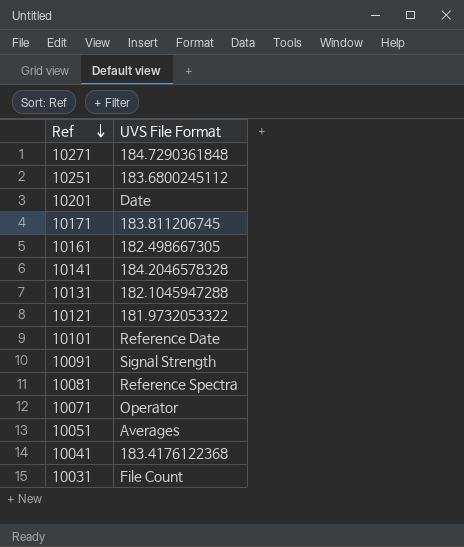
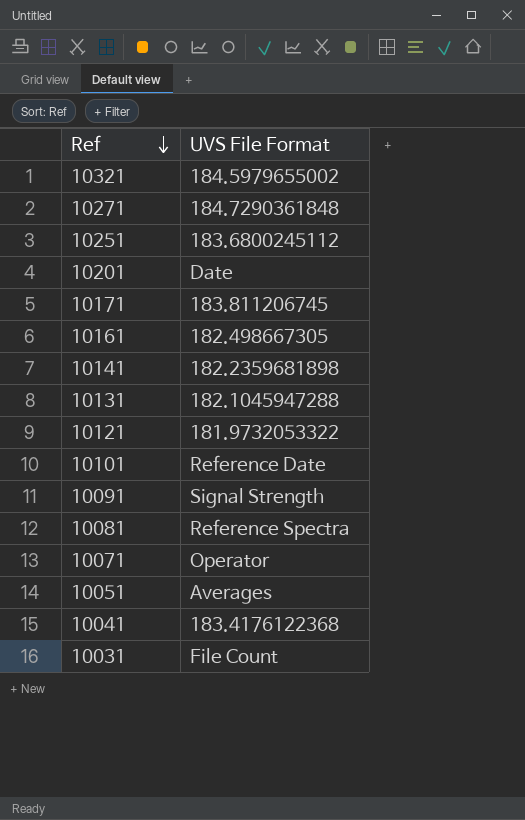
row 10321: none -> 184.5979655002
10141 | UVS File Format: 184.2046578328 -> 182.2359681898

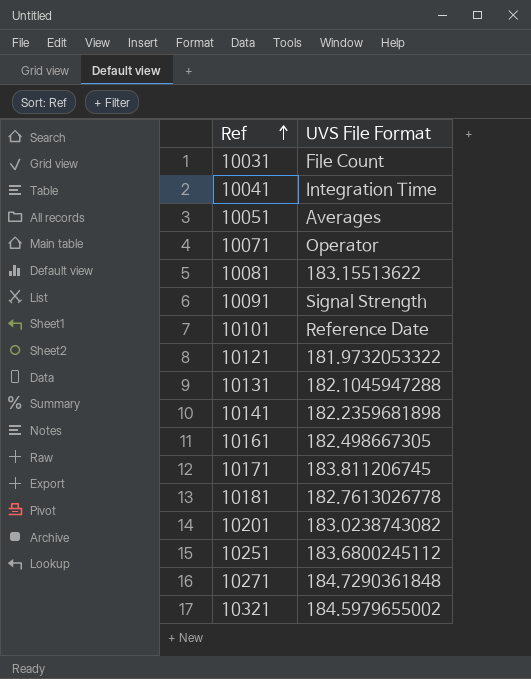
row order: Ref descending -> Ref ascending
10041 | UVS File Format: 183.4176122368 -> Integration Time
10081 | UVS File Format: Reference Spectra -> 183.15513622
row 10181: none -> 182.7613026778
10201 | UVS File Format: Date -> 183.0238743082

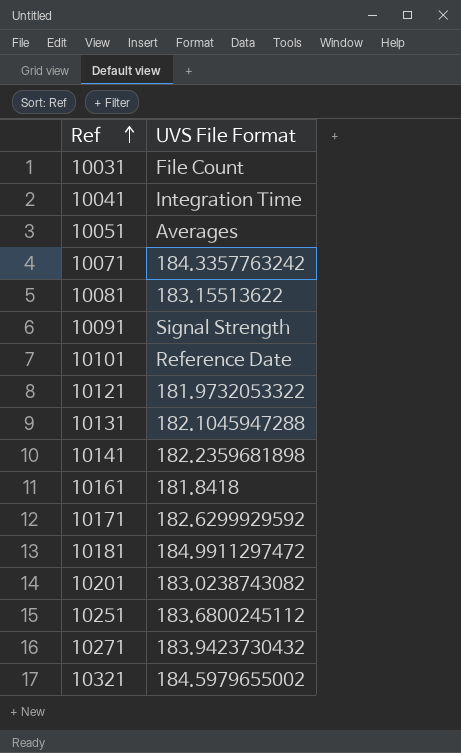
10071 | UVS File Format: Operator -> 184.3357763242
10161 | UVS File Format: 182.498667305 -> 181.8418
10171 | UVS File Format: 183.811206745 -> 182.6299929592
10181 | UVS File Format: 182.7613026778 -> 184.9911297472
10271 | UVS File Format: 184.7290361848 -> 183.9423730432

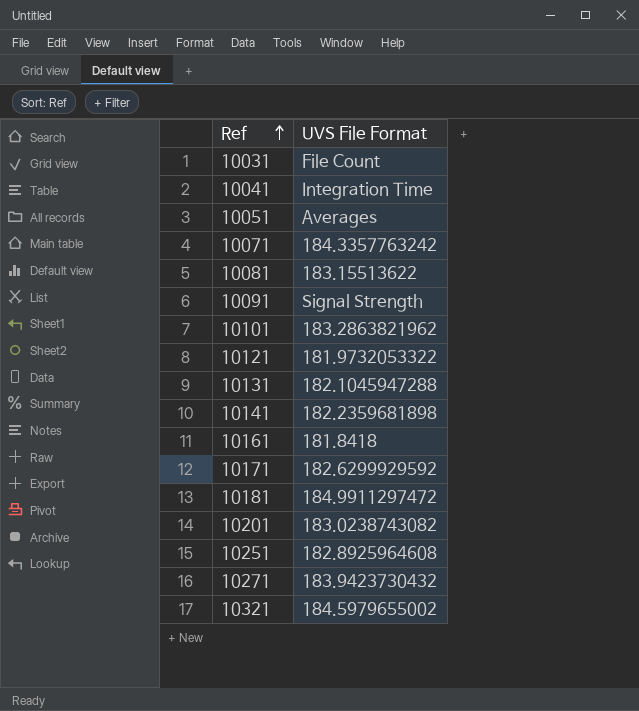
10101 | UVS File Format: Reference Date -> 183.2863821962
10251 | UVS File Format: 183.6800245112 -> 182.8925964608

